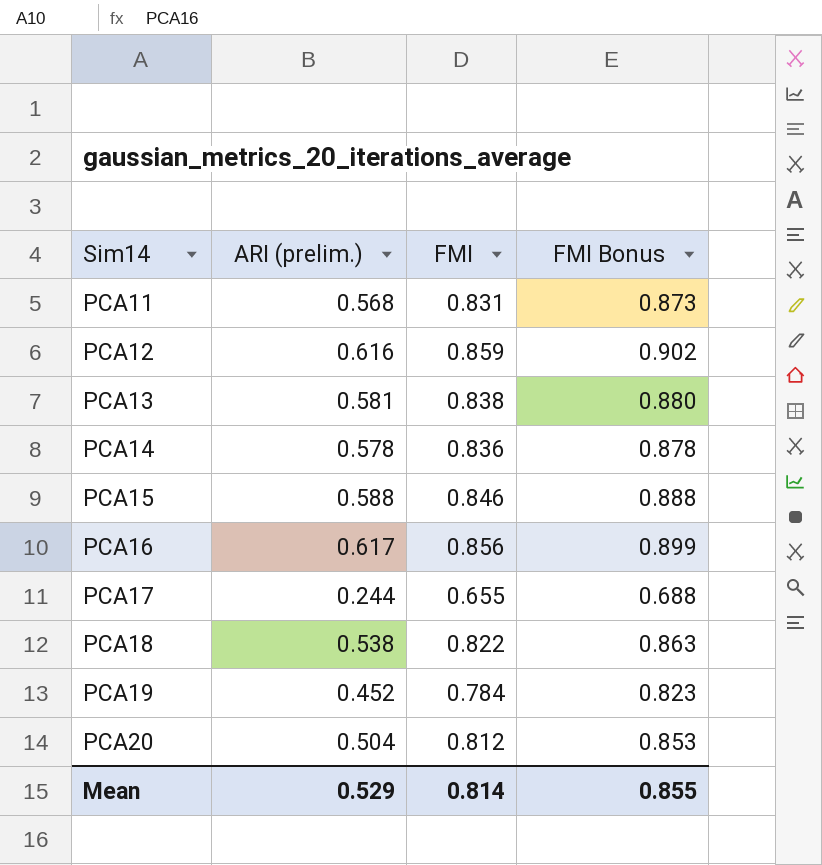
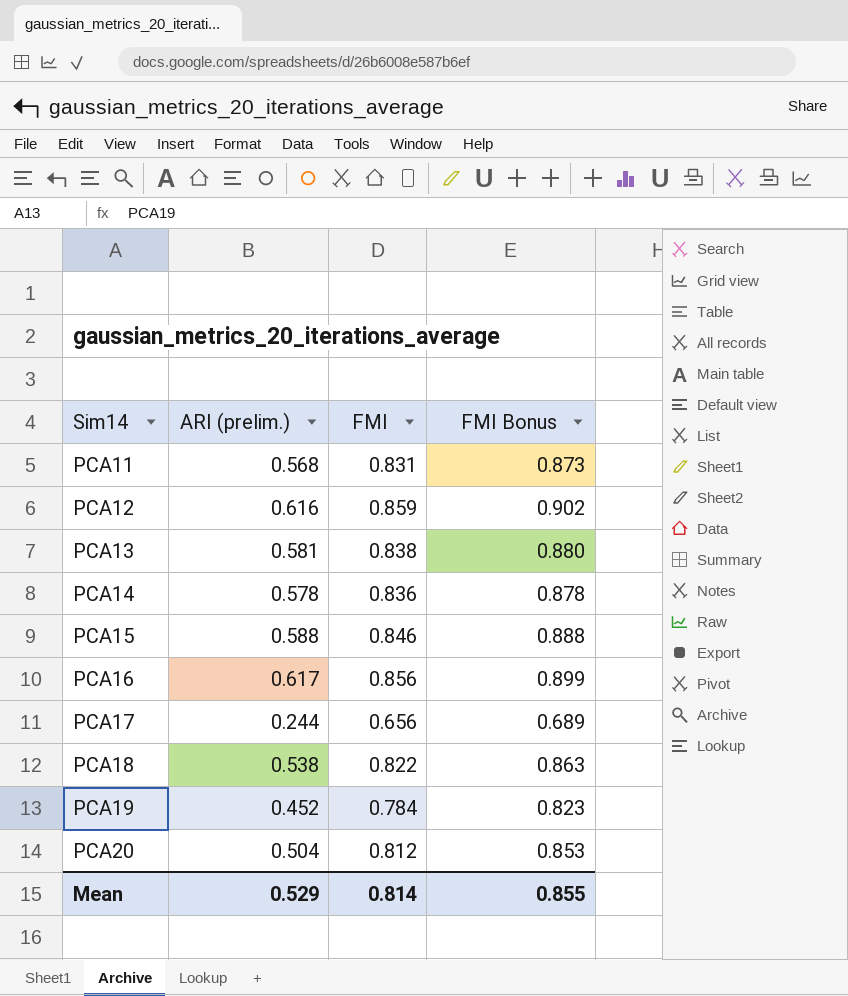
PCA17 | FMI: 0.655 -> 0.656
PCA17 | FMI Bonus: 0.688 -> 0.689

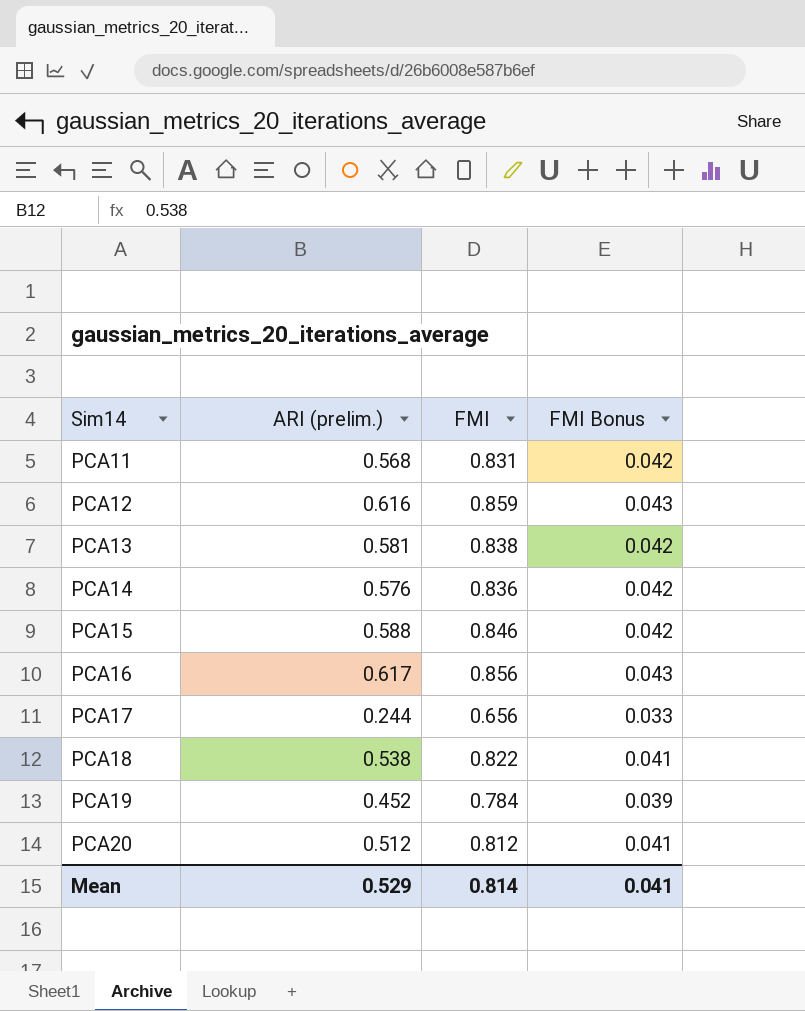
column FMI Bonus | formula: [FMI] * 1.05 -> [FMI] * 0.05
PCA14 | ARI (prelim.): 0.578 -> 0.576
PCA20 | ARI (prelim.): 0.504 -> 0.512
Mean | FMI Bonus: 0.855 -> 0.041

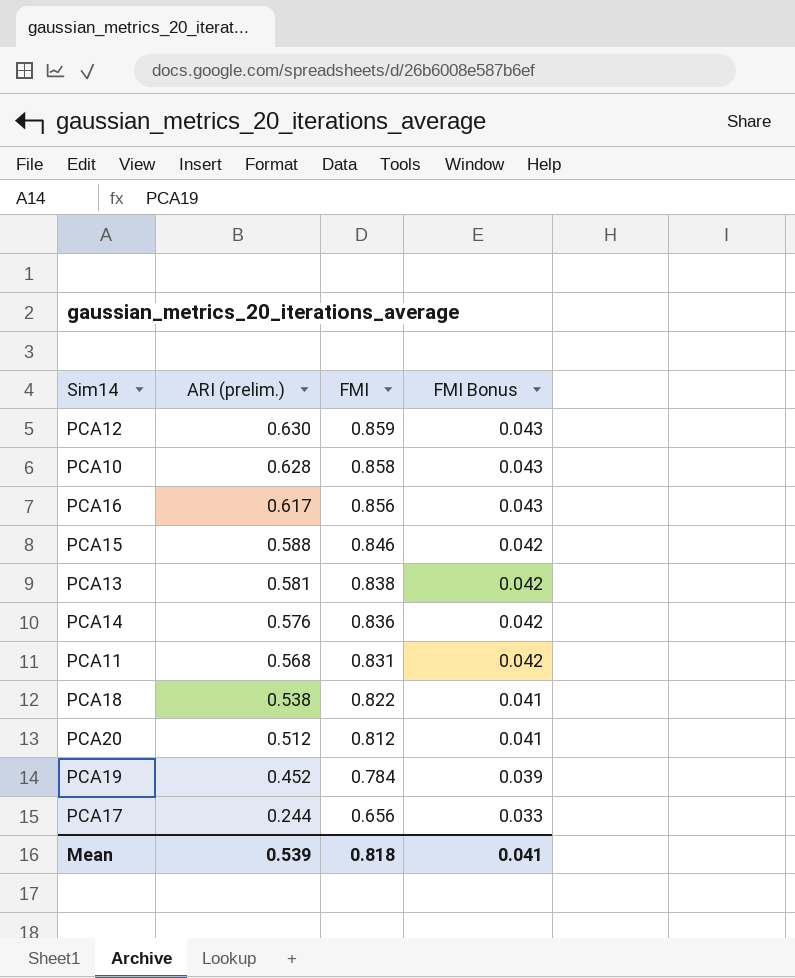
row order: Sim14 ascending -> ARI (prelim.) descending
PCA12 | ARI (prelim.): 0.616 -> 0.630
row PCA10: none -> 0.628 | 0.858 | 0.043
Mean | ARI (prelim.): 0.529 -> 0.539
Mean | FMI: 0.814 -> 0.818

